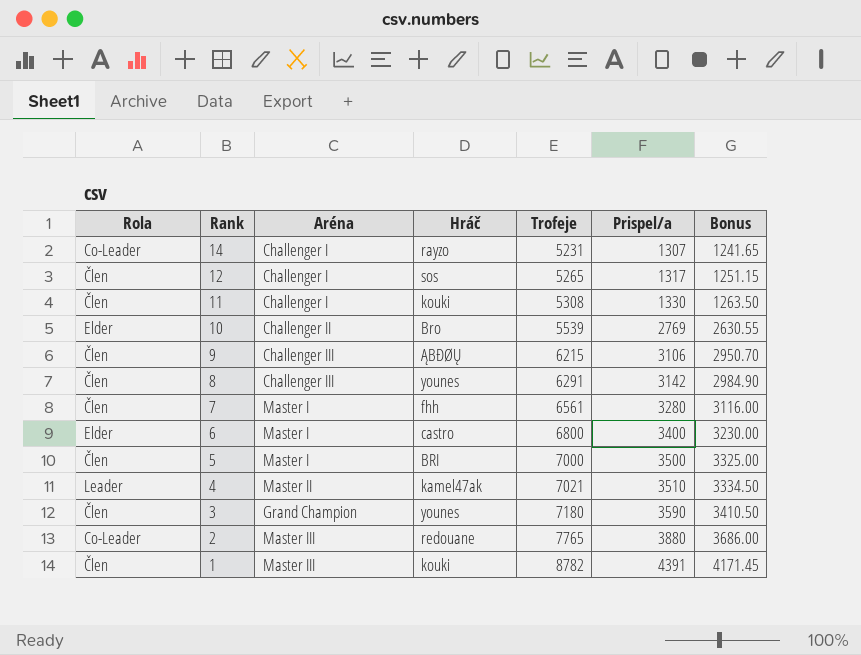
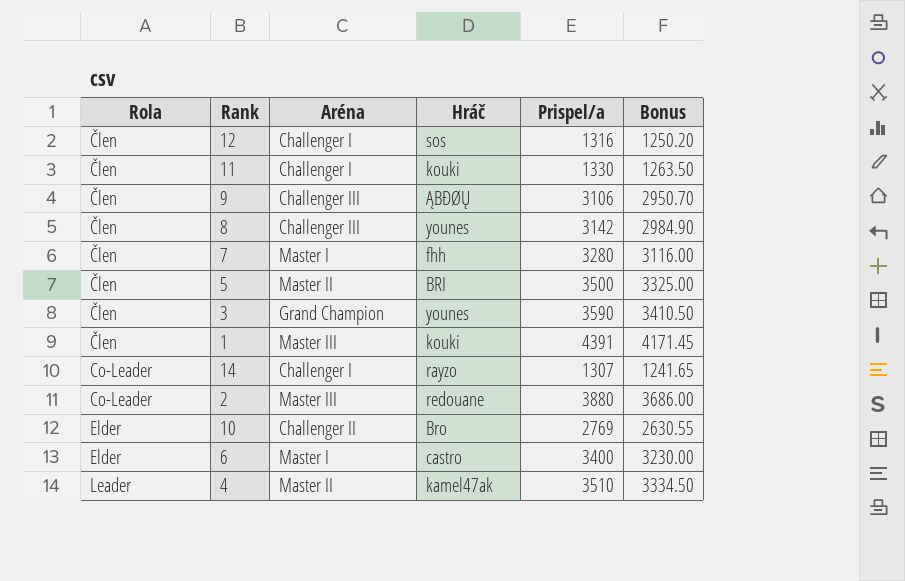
row order: Rank descending -> Rola ascending
column Trofeje | position: 5 -> none
12 | Prispel/a: 1317 -> 1316
12 | Bonus: 1251.15 -> 1250.20
5 | Aréna: Master I -> Master II

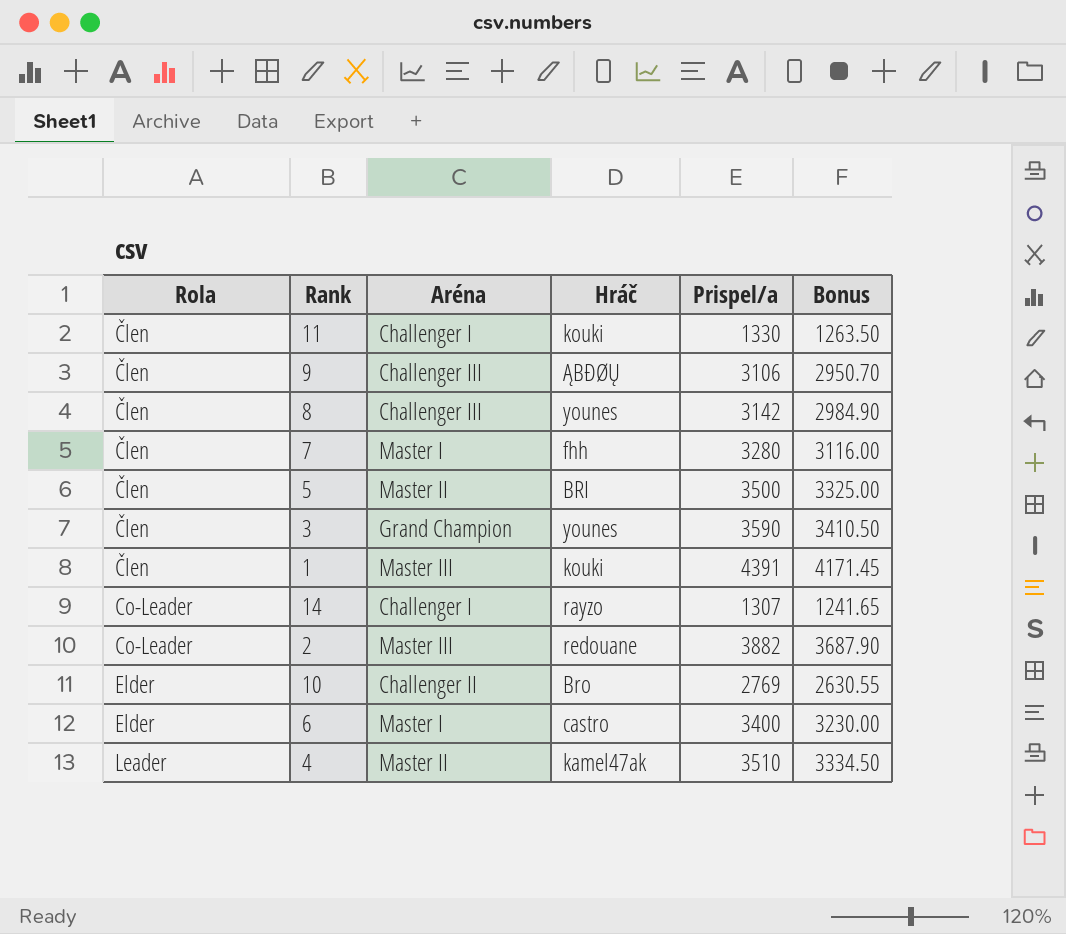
row 12: Člen | Challenger I | sos | 1316 | 1250.20 -> none
2 | Prispel/a: 3880 -> 3882
2 | Bonus: 3686.00 -> 3687.90

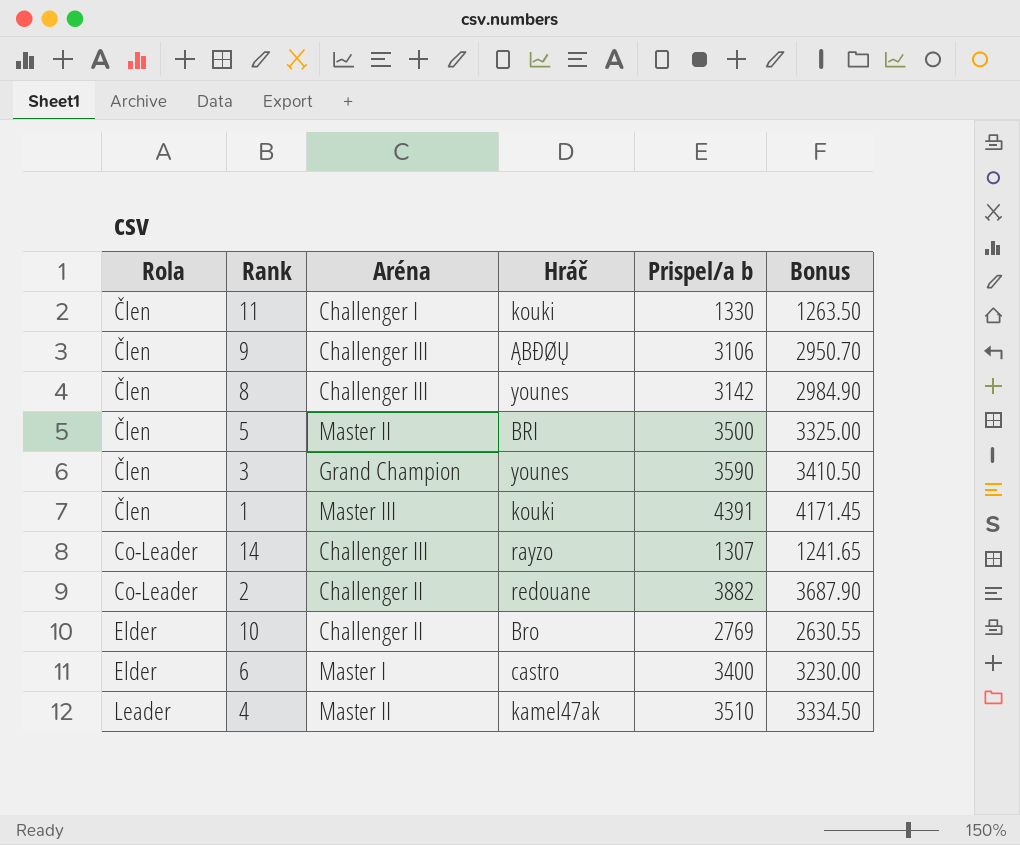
column name: Prispel/a -> Prispel/a b
row 7: Člen | Master I | fhh | 3280 | 3116.00 -> none
14 | Aréna: Challenger I -> Challenger III
2 | Aréna: Master III -> Challenger II

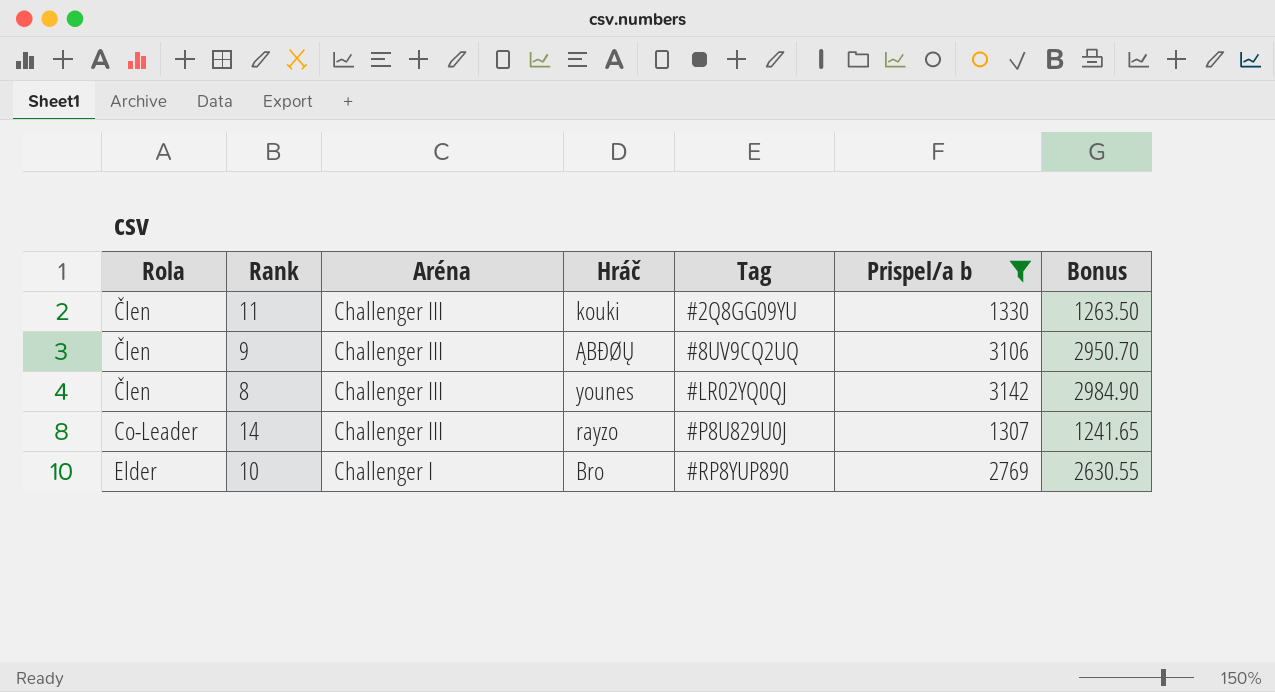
filter: none -> Prispel/a b <= 3142
column Tag | position: none -> 5
11 | Aréna: Challenger I -> Challenger III
10 | Aréna: Challenger II -> Challenger I

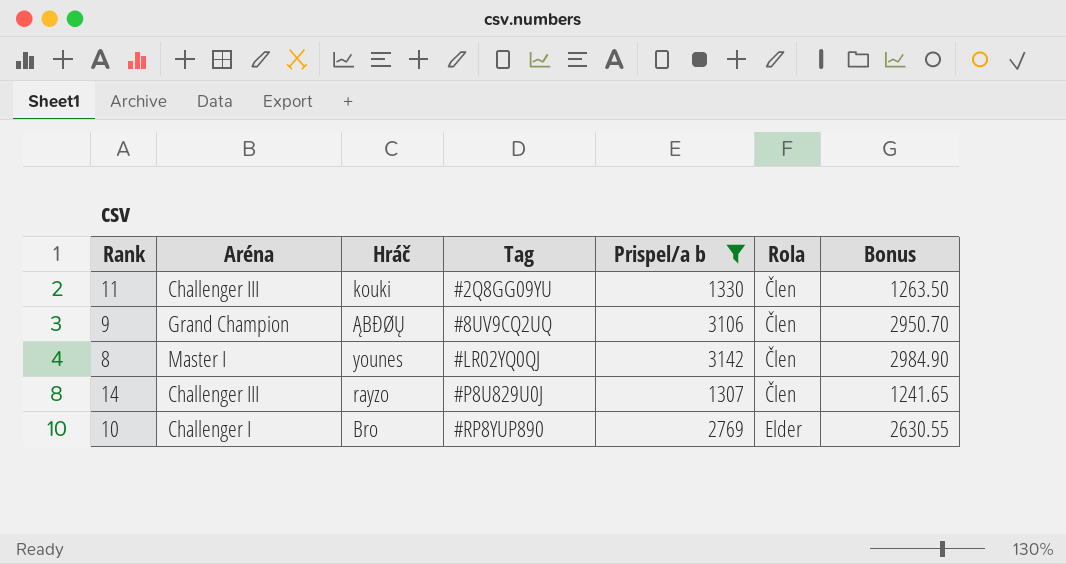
column Rola | position: 1 -> 6
9 | Aréna: Challenger III -> Grand Champion
8 | Aréna: Challenger III -> Master I
14 | Rola: Co-Leader -> Člen

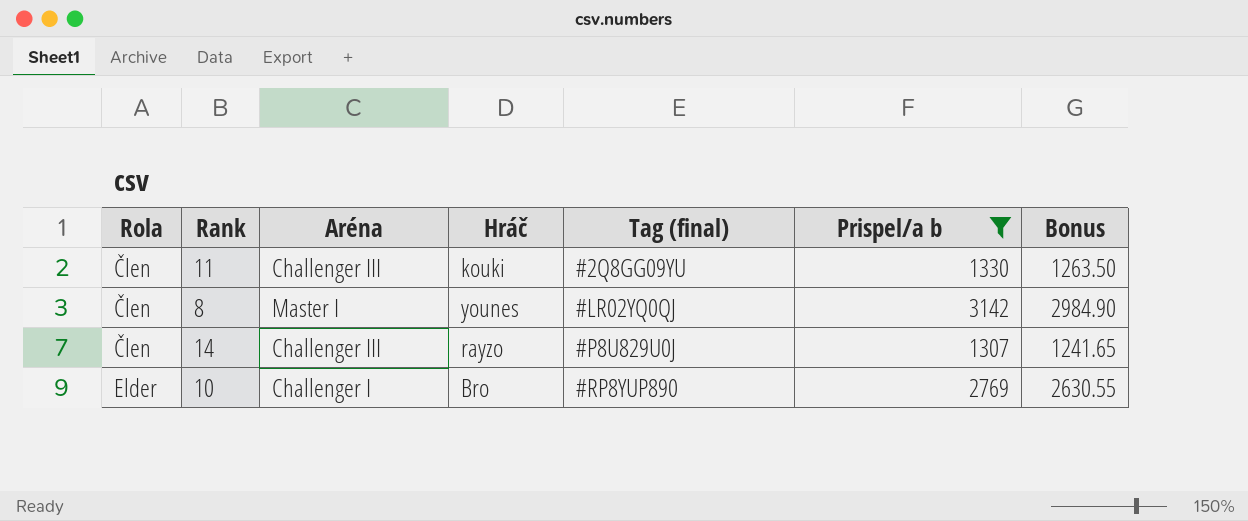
column Rola | position: 6 -> 1
column name: Tag -> Tag (final)
row 9: Grand Champion | ĄBĐØŲ | #8UV9CQ2UQ | 3106 | Člen | 2950.70 -> none

